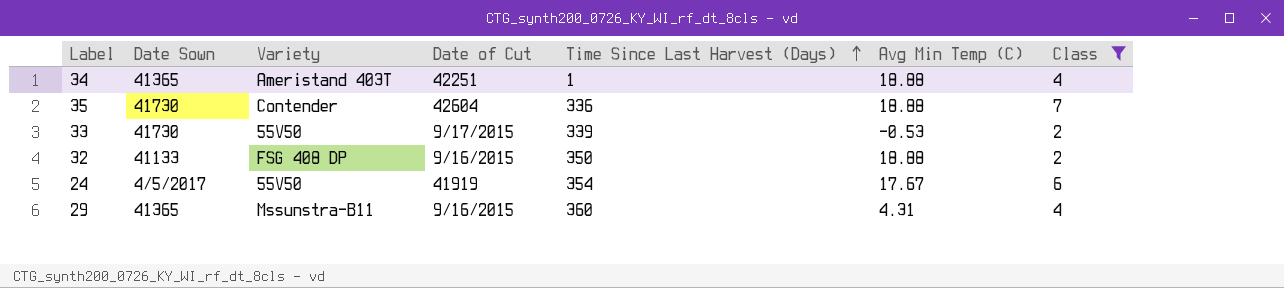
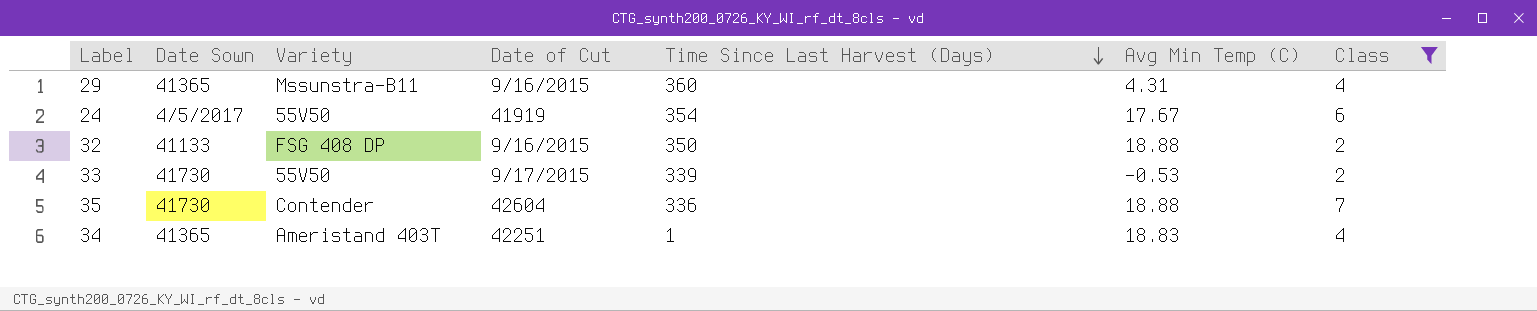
row order: Time Since Last Harvest (Days) ascending -> Time Since Last Harvest (Days) descending
34 | Avg Min Temp (C): 18.88 -> 18.83

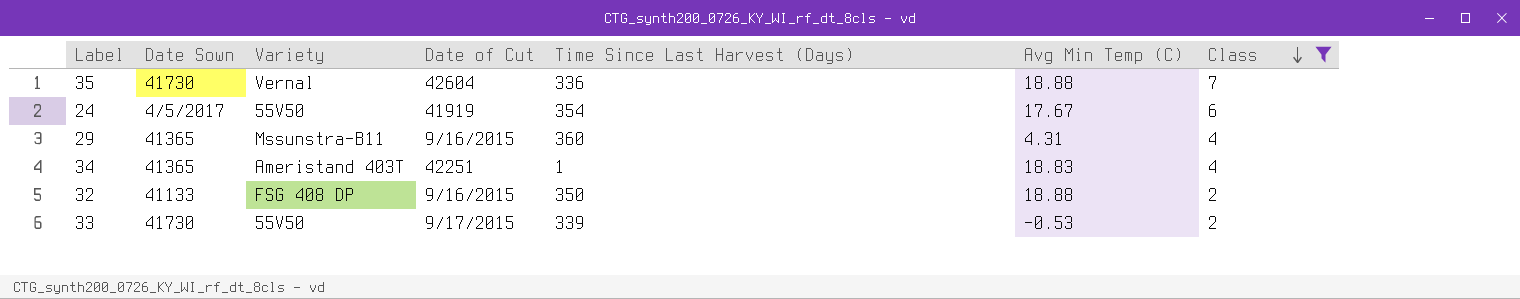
row order: Time Since Last Harvest (Days) descending -> Class descending
35 | Variety: Contender -> Vernal

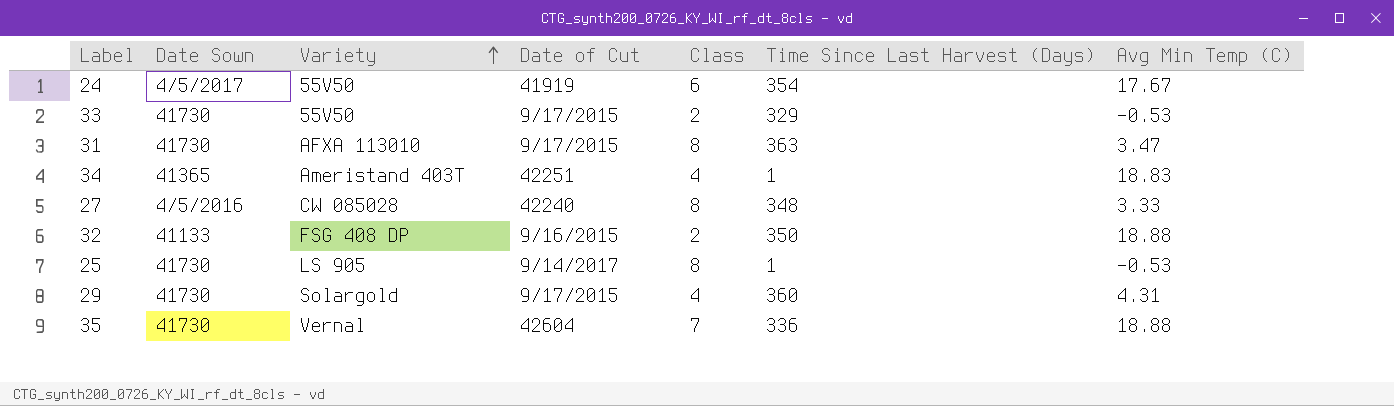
filter: Class != 8 -> none
row order: Class descending -> Variety ascending
column Class | position: 7 -> 5
33 | Time Since Last Harvest (Days): 339 -> 329
29 | Date Sown: 41365 -> 41730
29 | Variety: Mssunstra-B11 -> Solargold
29 | Date of Cut: 9/16/2015 -> 9/17/2015

